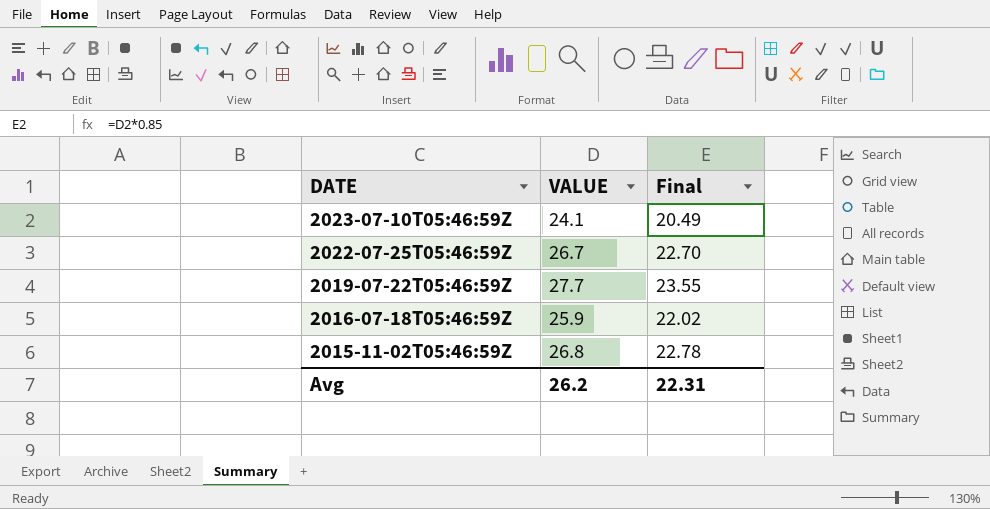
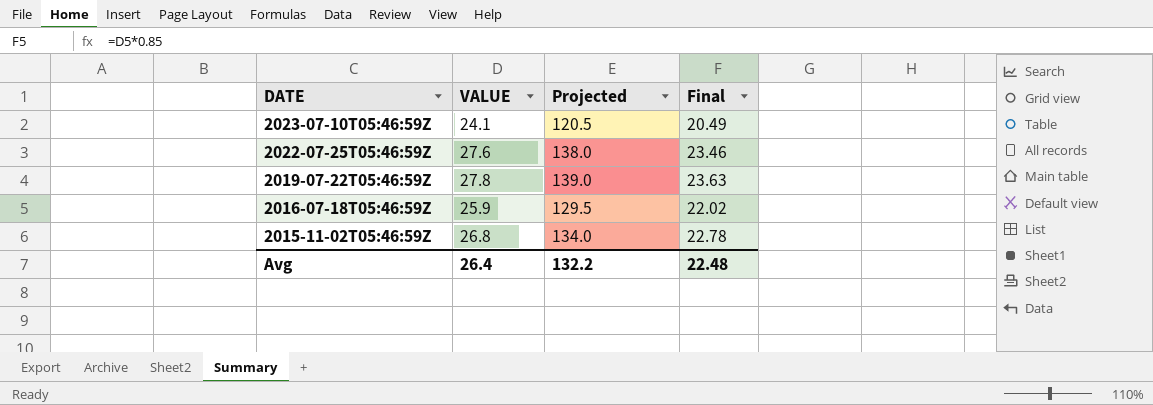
column Projected | formula: none -> [VALUE] * 5
2022-07-25T05:46:59Z | VALUE: 26.7 -> 27.6
2022-07-25T05:46:59Z | Final: 22.70 -> 23.46
2019-07-22T05:46:59Z | VALUE: 27.7 -> 27.8
2019-07-22T05:46:59Z | Final: 23.55 -> 23.63
Avg | VALUE: 26.2 -> 26.4
Avg | Final: 22.31 -> 22.48

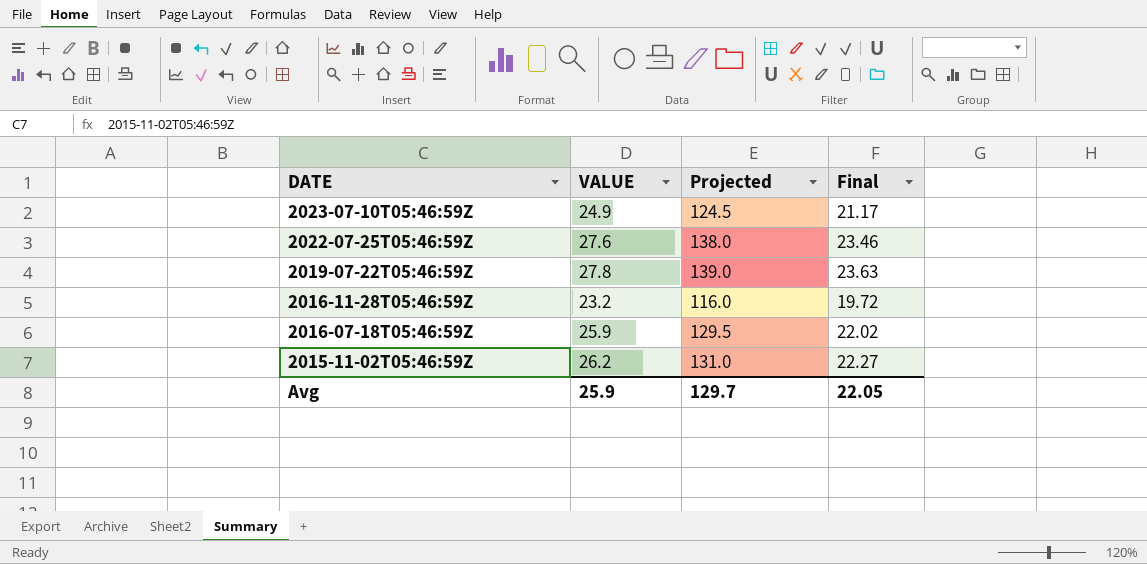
2023-07-10T05:46:59Z | VALUE: 24.1 -> 24.9
2023-07-10T05:46:59Z | Projected: 120.5 -> 124.5
2023-07-10T05:46:59Z | Final: 20.49 -> 21.17
row 2016-11-28T05:46:59Z: none -> 23.2 | 116.0 | 19.72
2015-11-02T05:46:59Z | VALUE: 26.8 -> 26.2
2015-11-02T05:46:59Z | Projected: 134.0 -> 131.0
2015-11-02T05:46:59Z | Final: 22.78 -> 22.27
Avg | VALUE: 26.4 -> 25.9
Avg | Projected: 132.2 -> 129.7
Avg | Final: 22.48 -> 22.05

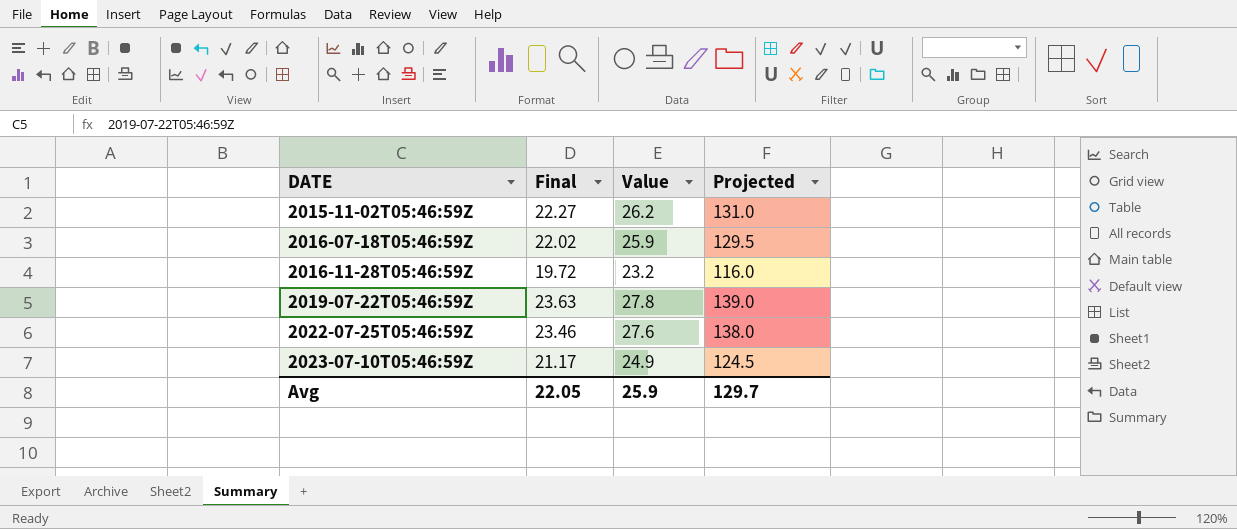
row order: DATE descending -> DATE ascending
column Final | position: 4 -> 2
column name: VALUE -> Value

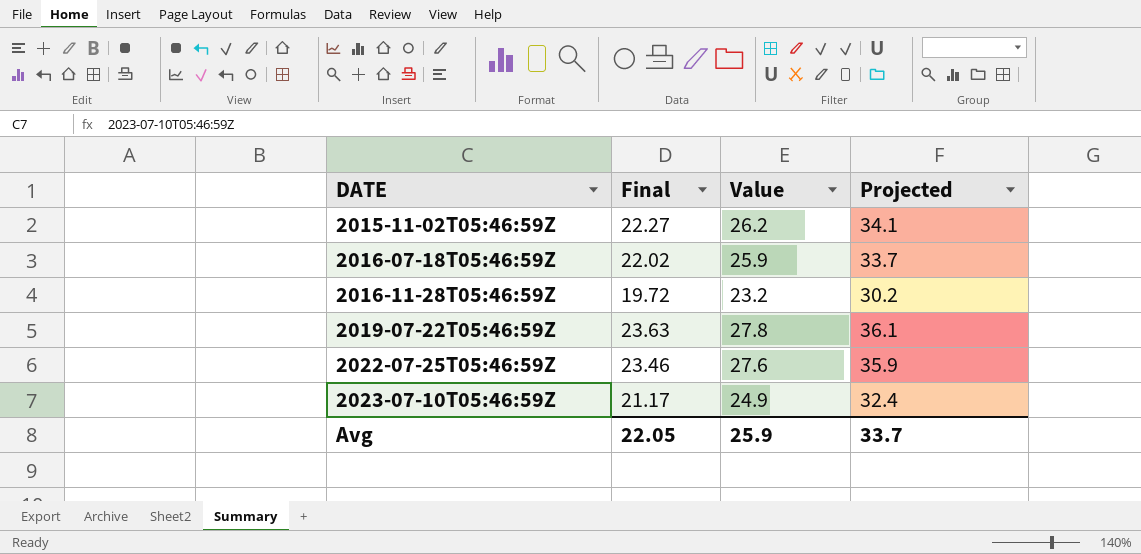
column Projected | formula: [Value] * 5 -> [Value] * 1.3
Avg | Projected: 129.7 -> 33.7

